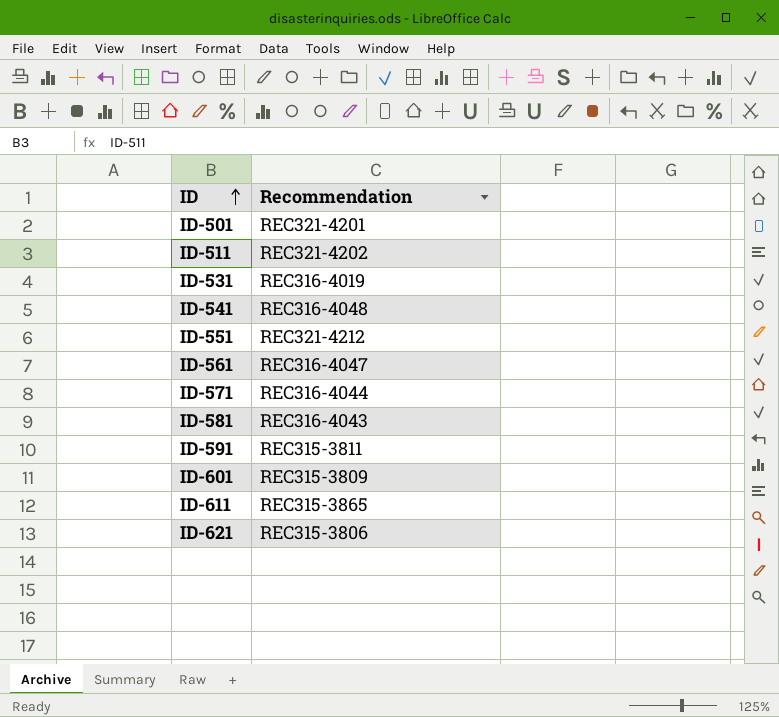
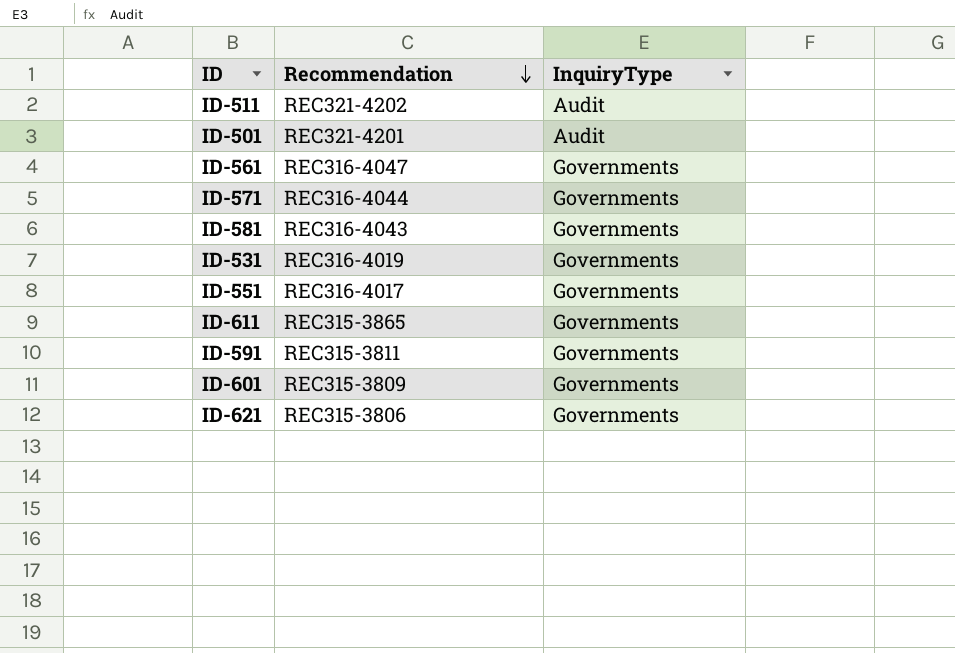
row order: ID ascending -> Recommendation descending
column InquiryType | position: none -> 3
row ID-541: REC316-4048 -> none
ID-551 | Recommendation: REC321-4212 -> REC316-4017

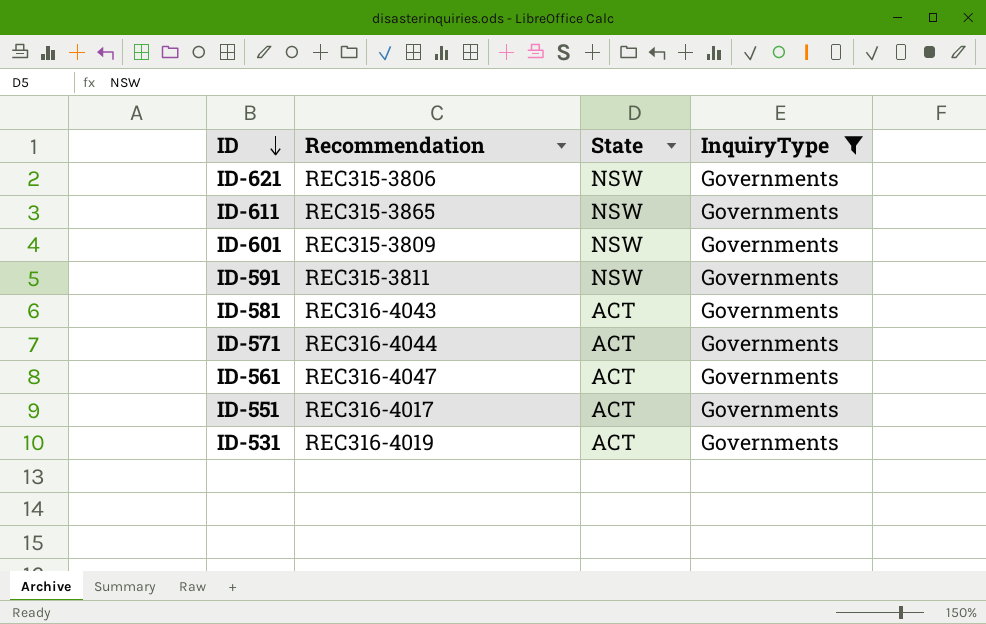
filter: none -> InquiryType = Governments
row order: Recommendation descending -> ID descending
column State | position: none -> 3

